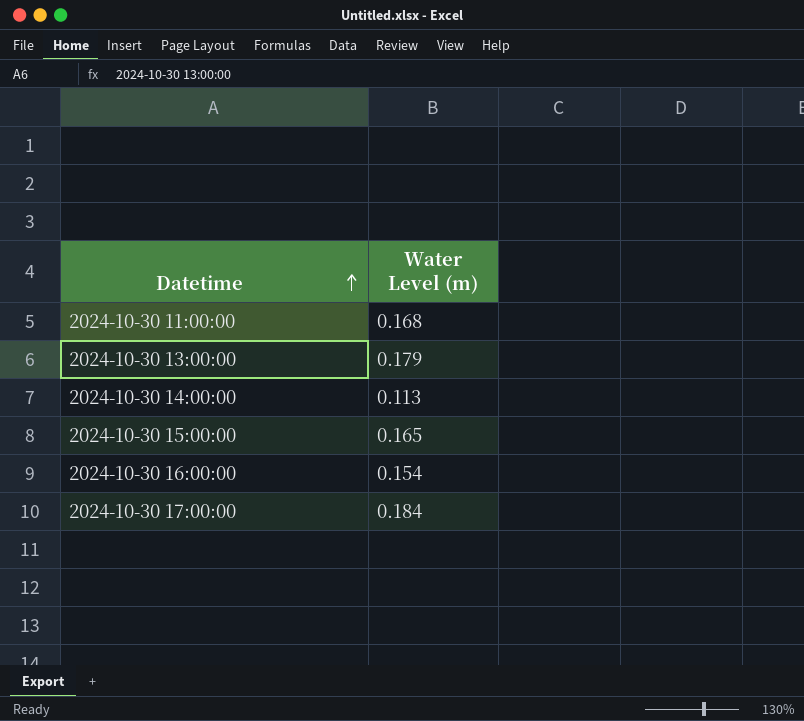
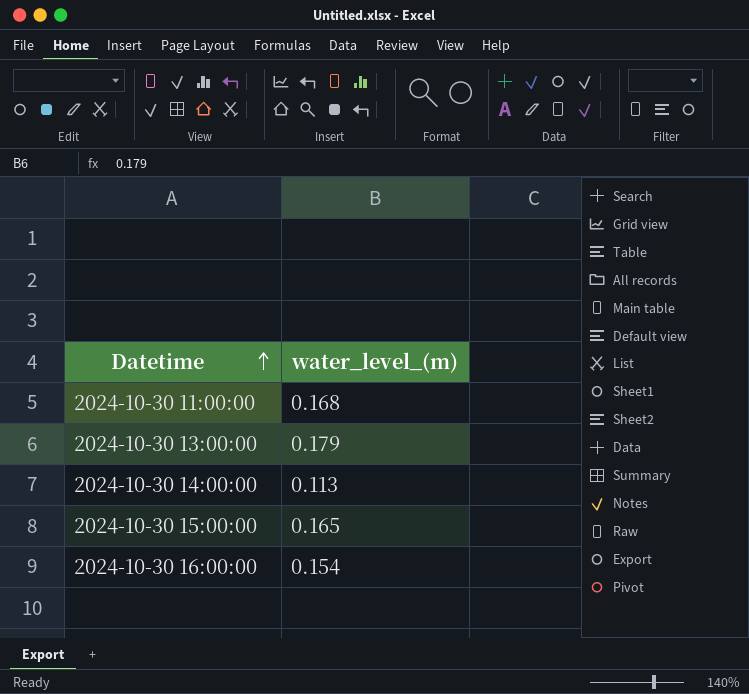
column name: Water Level (m) -> water_level_(m)
row 2024-10-30 17:00:00: 0.184 -> none

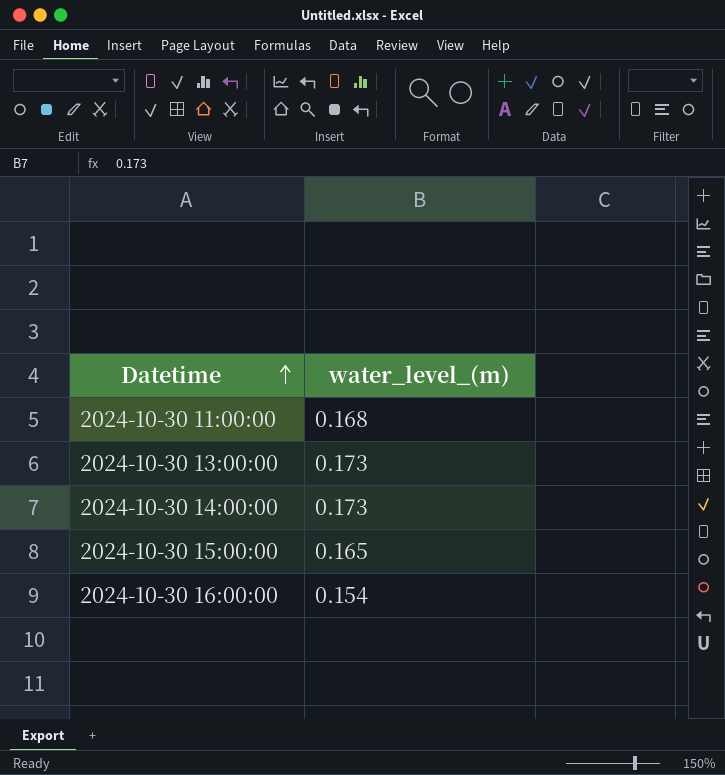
2024-10-30 13:00:00 | water_level_(m): 0.179 -> 0.173
2024-10-30 14:00:00 | water_level_(m): 0.113 -> 0.173

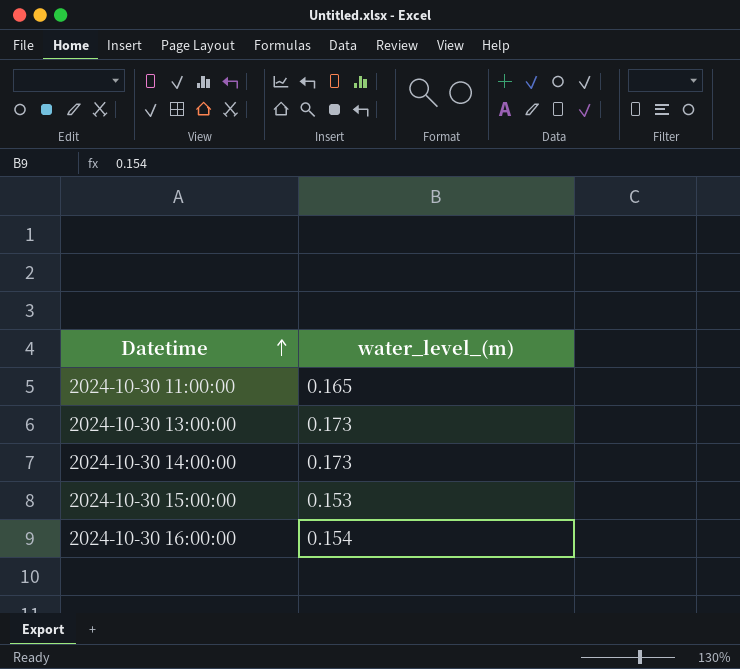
2024-10-30 11:00:00 | water_level_(m): 0.168 -> 0.165
2024-10-30 15:00:00 | water_level_(m): 0.165 -> 0.153

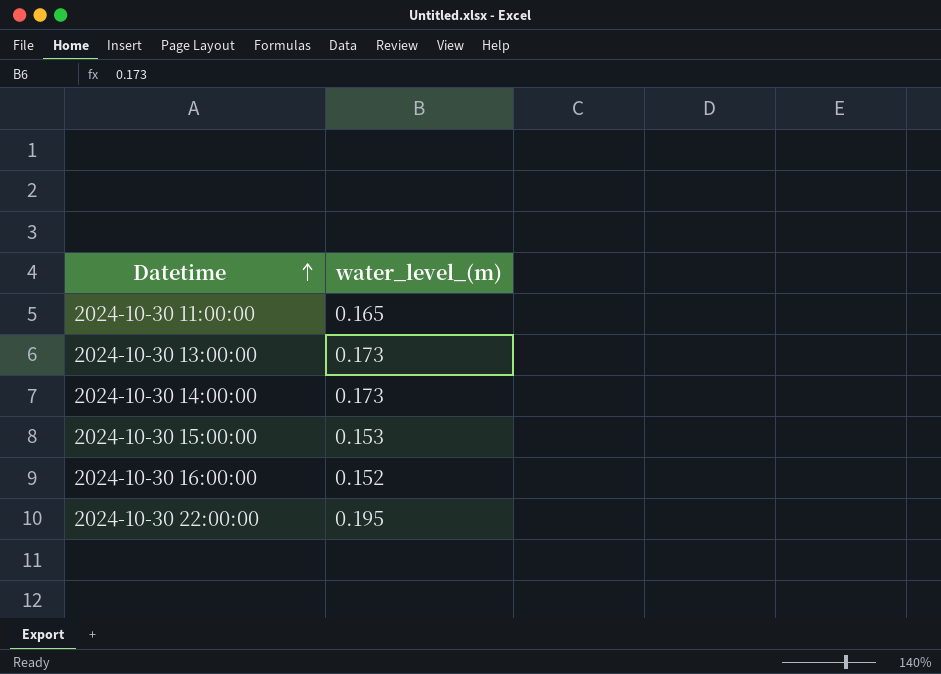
2024-10-30 16:00:00 | water_level_(m): 0.154 -> 0.152
row 2024-10-30 22:00:00: none -> 0.195

